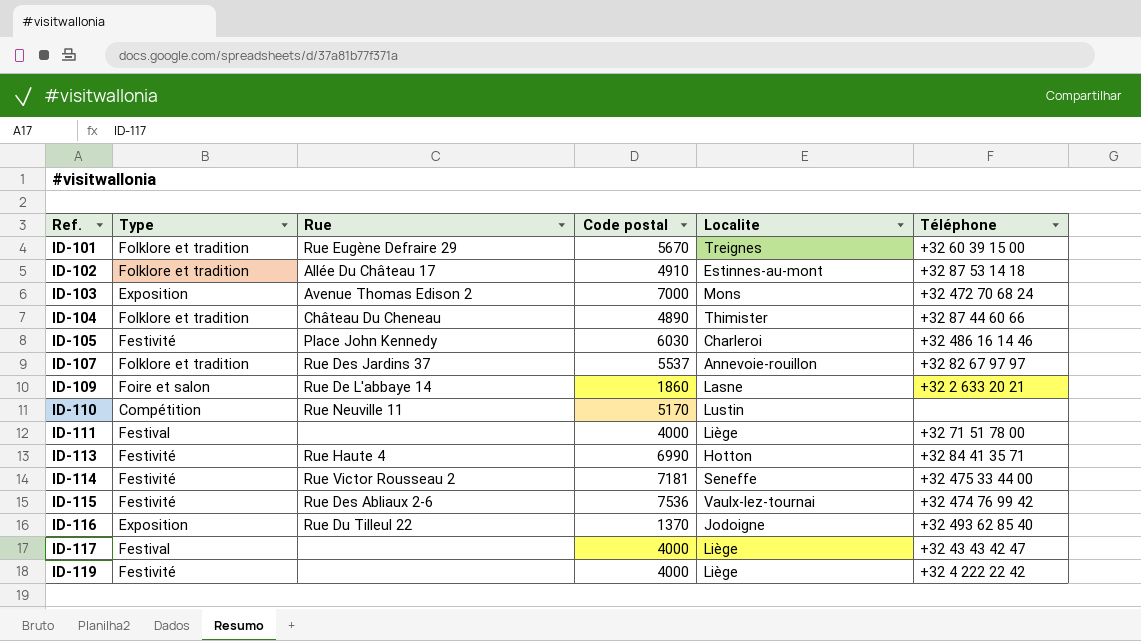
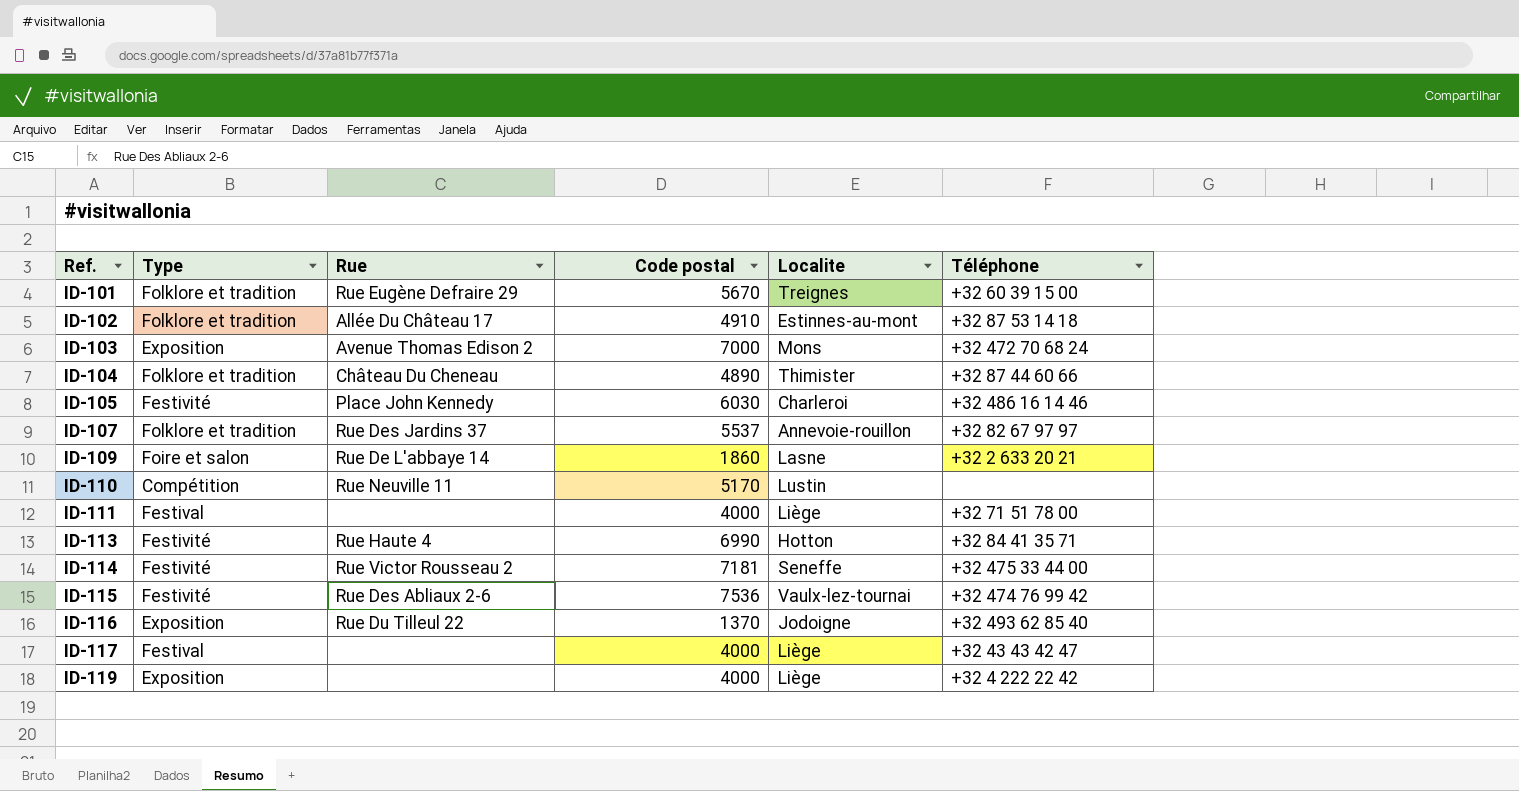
ID-119 | Type: Festivité -> Exposition

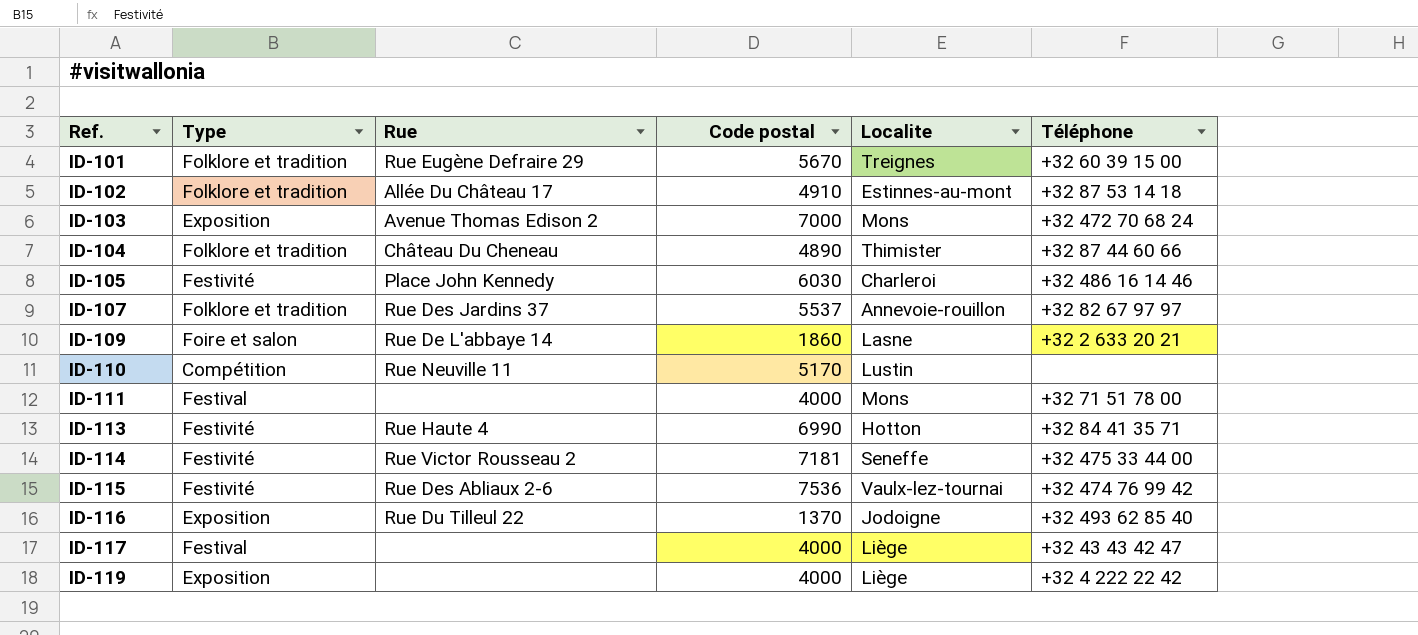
ID-111 | Localite: Liège -> Mons

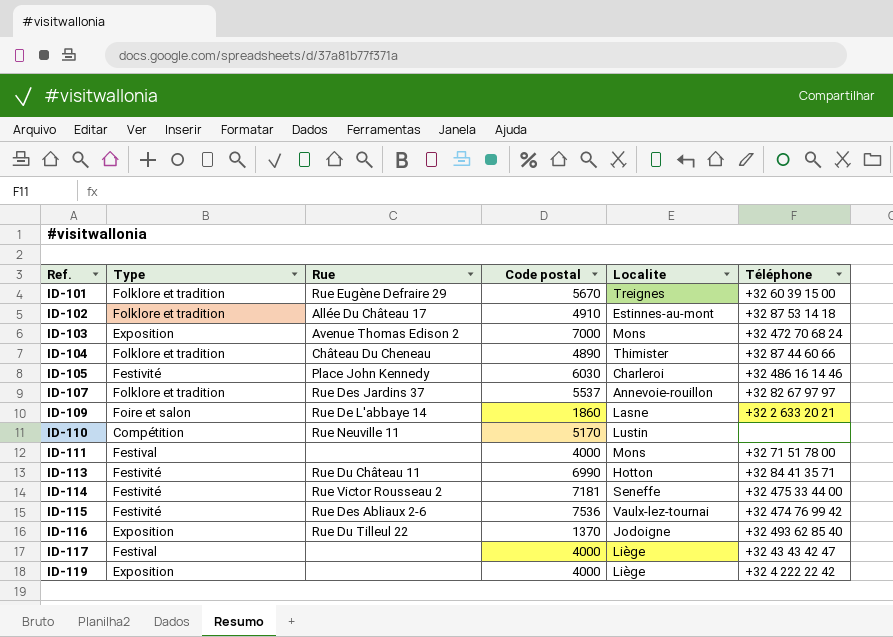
ID-113 | Rue: Rue Haute 4 -> Rue Du Château 11

